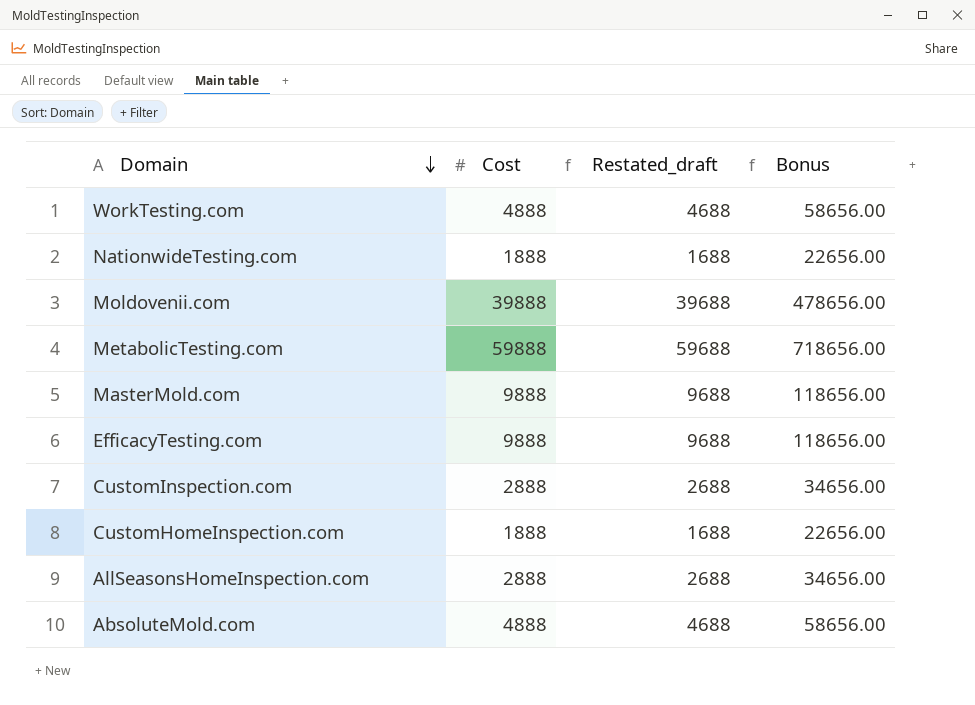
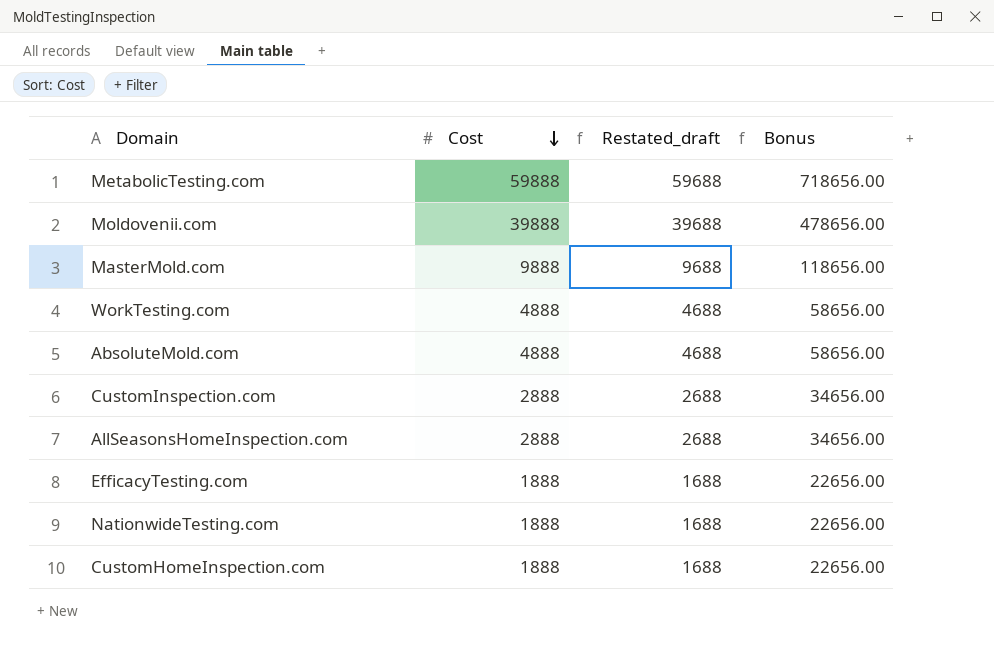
row order: Domain descending -> Cost descending
EfficacyTesting.com | Cost: 9888 -> 1888
EfficacyTesting.com | Restated_draft: 9688 -> 1688
EfficacyTesting.com | Bonus: 118656.00 -> 22656.00

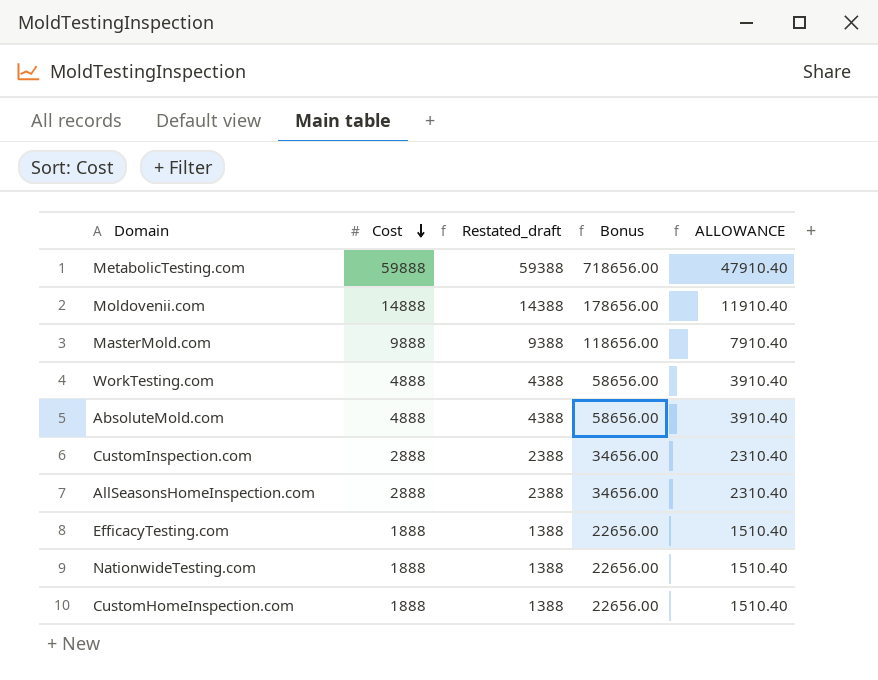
column Restated_draft | formula: [Cost] - 200 -> [Cost] - 500
column ALLOWANCE | formula: none -> [Cost] * 0.8
Moldovenii.com | Cost: 39888 -> 14888
Moldovenii.com | Bonus: 478656.00 -> 178656.00

